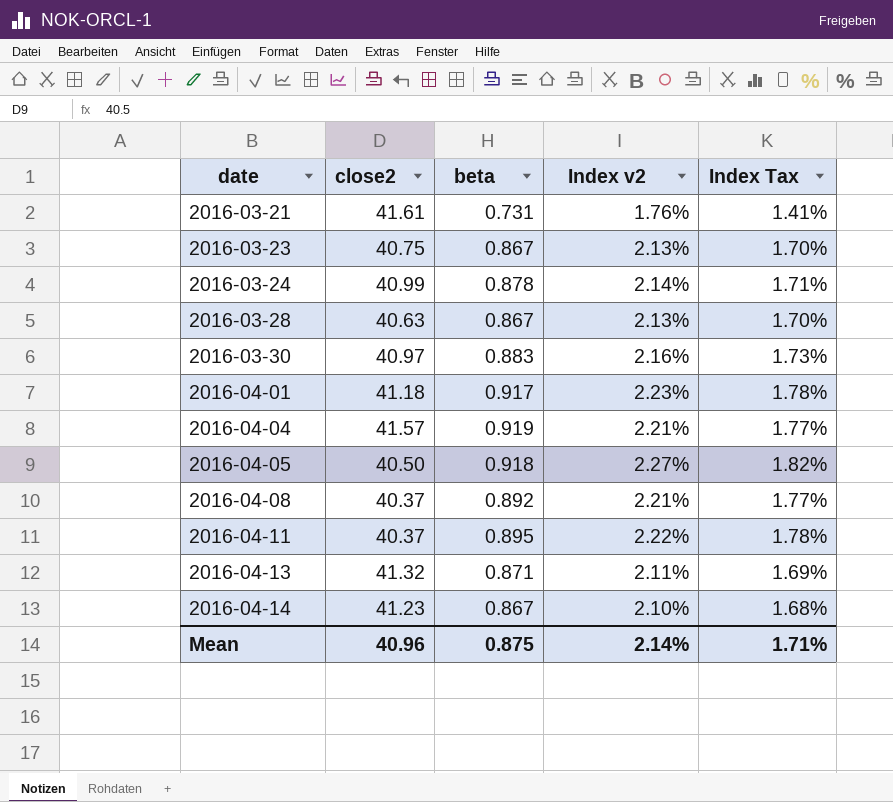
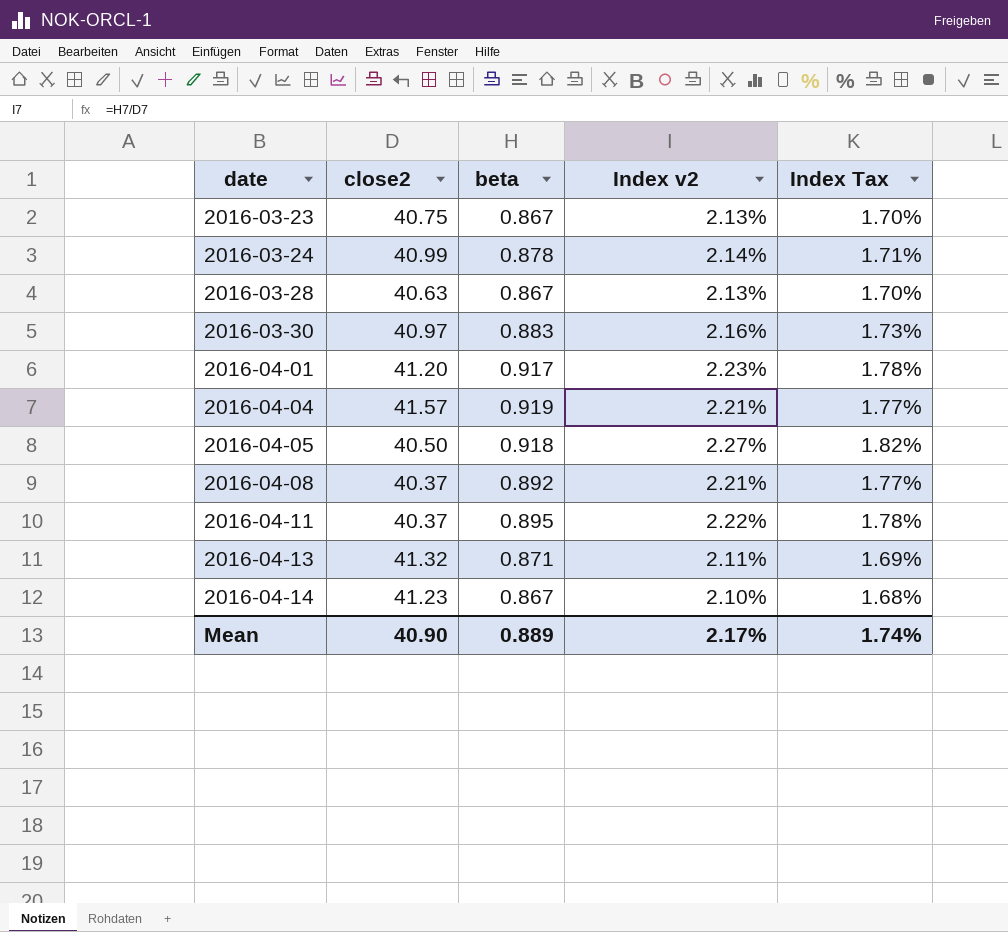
row 2016-03-21: 41.61 | 0.731 | 1.76% | 1.41% -> none
2016-04-01 | close2: 41.18 -> 41.20
Mean | close2: 40.96 -> 40.90
Mean | beta: 0.875 -> 0.889
Mean | Index v2: 2.14% -> 2.17%
Mean | Index Tax: 1.71% -> 1.74%

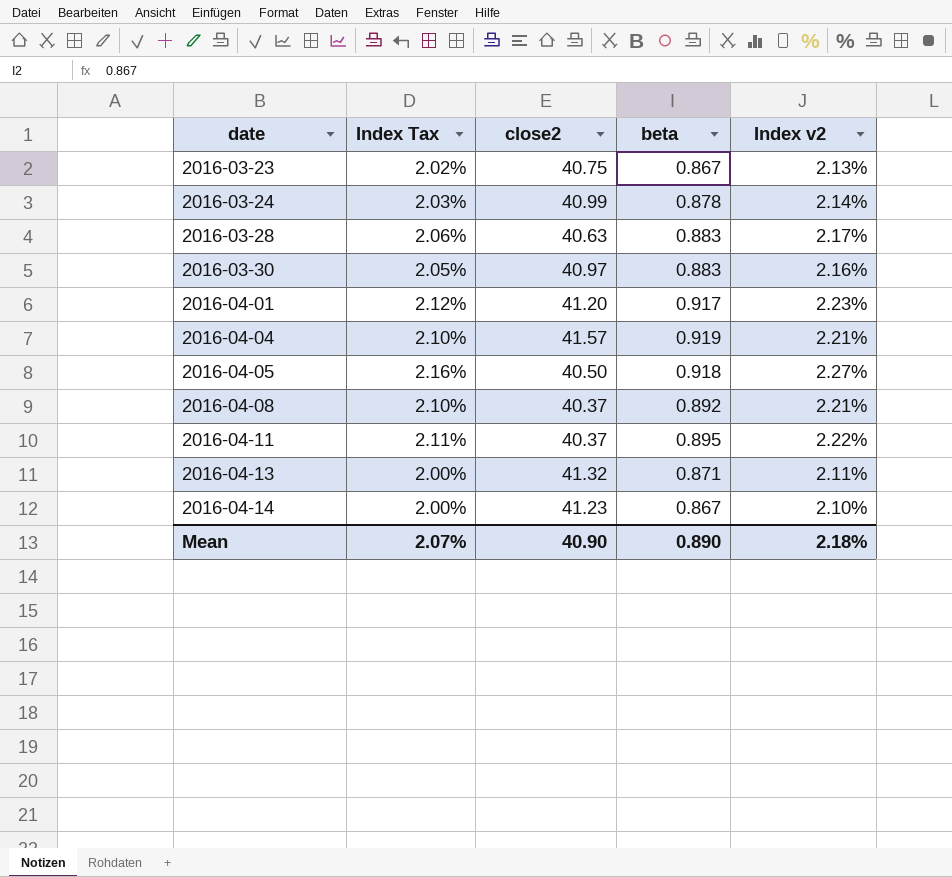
column Index Tax | formula: [Index v2] * 0.8 -> [Index v2] * 0.95
column Index Tax | position: 5 -> 2
2016-03-28 | beta: 0.867 -> 0.883
2016-03-28 | Index v2: 2.13% -> 2.17%
Mean | Index Tax: 1.74% -> 2.07%
Mean | beta: 0.889 -> 0.890
Mean | Index v2: 2.17% -> 2.18%

